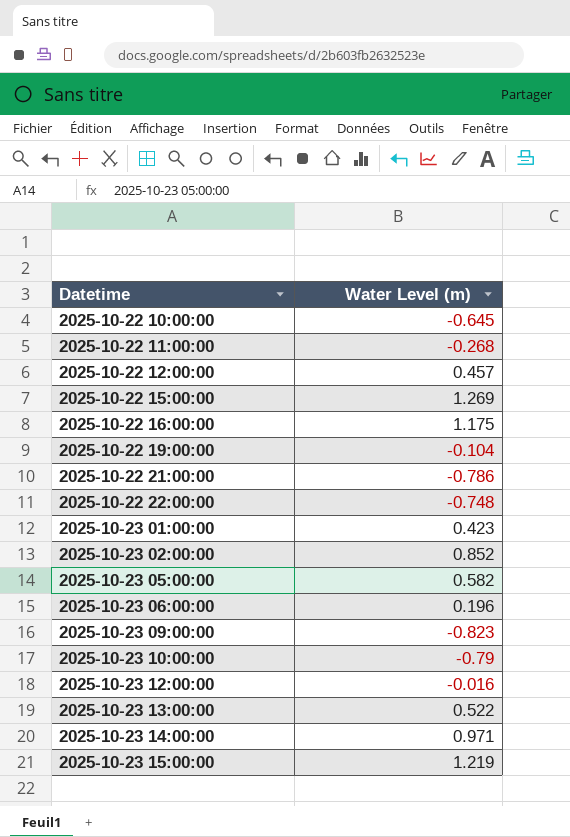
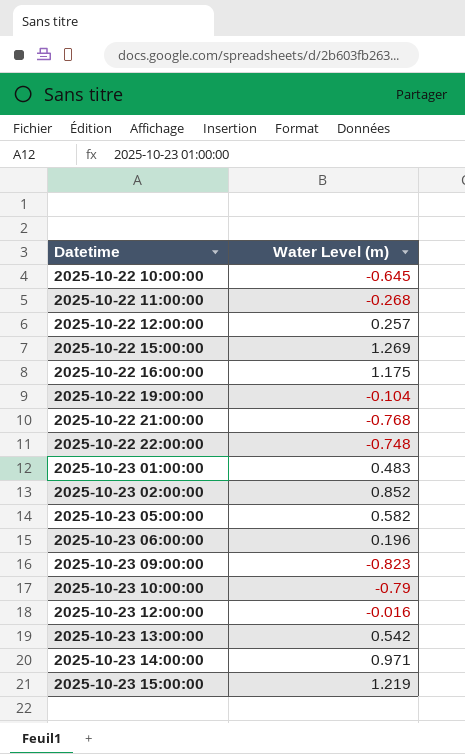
2025-10-22 12:00:00 | Water Level (m): 0.457 -> 0.257
2025-10-22 21:00:00 | Water Level (m): -0.786 -> -0.768
2025-10-23 01:00:00 | Water Level (m): 0.423 -> 0.483
2025-10-23 13:00:00 | Water Level (m): 0.522 -> 0.542

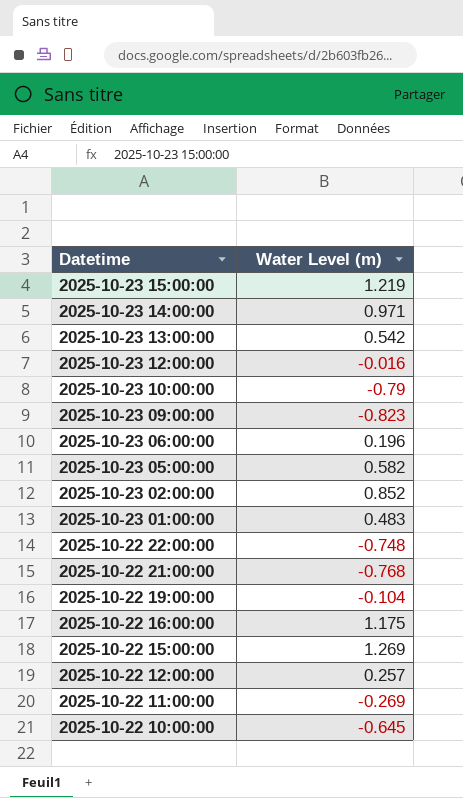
row order: Datetime ascending -> Datetime descending
2025-10-22 11:00:00 | Water Level (m): -0.268 -> -0.269

